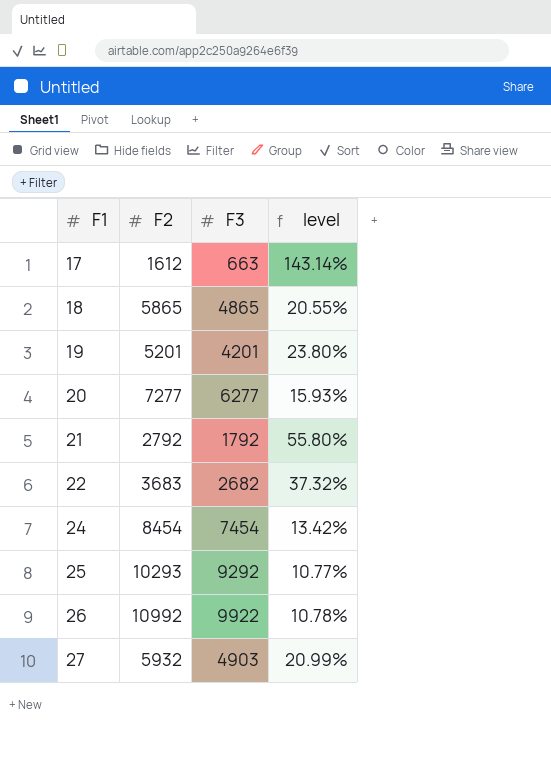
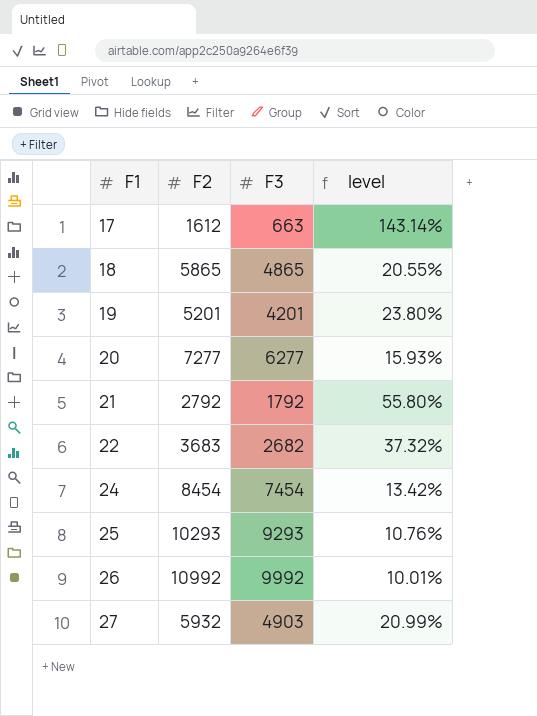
25 | F3: 9292 -> 9293
25 | level: 10.77% -> 10.76%
26 | F3: 9922 -> 9992
26 | level: 10.78% -> 10.01%

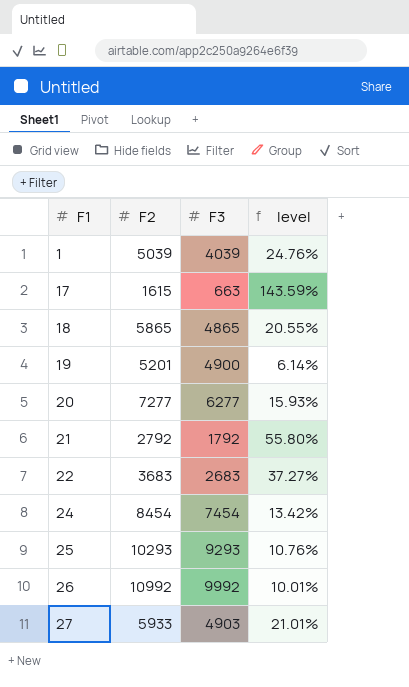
row 1: none -> 5039 | 4039 | 24.76%
17 | F2: 1612 -> 1615
17 | level: 143.14% -> 143.59%
19 | F3: 4201 -> 4900
19 | level: 23.80% -> 6.14%
22 | F3: 2682 -> 2683
22 | level: 37.32% -> 37.27%
27 | F2: 5932 -> 5933
27 | level: 20.99% -> 21.01%

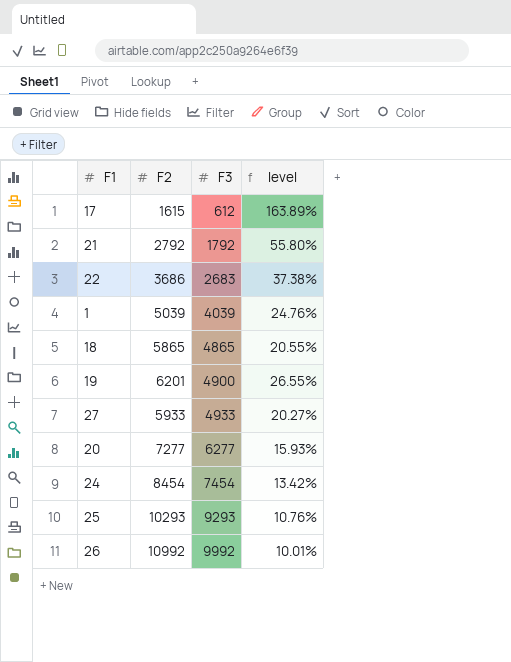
row order: F1 ascending -> F3 ascending
17 | F3: 663 -> 612
17 | level: 143.59% -> 163.89%
22 | F2: 3683 -> 3686
22 | level: 37.27% -> 37.38%
19 | F2: 5201 -> 6201
19 | level: 6.14% -> 26.55%
27 | F3: 4903 -> 4933
27 | level: 21.01% -> 20.27%

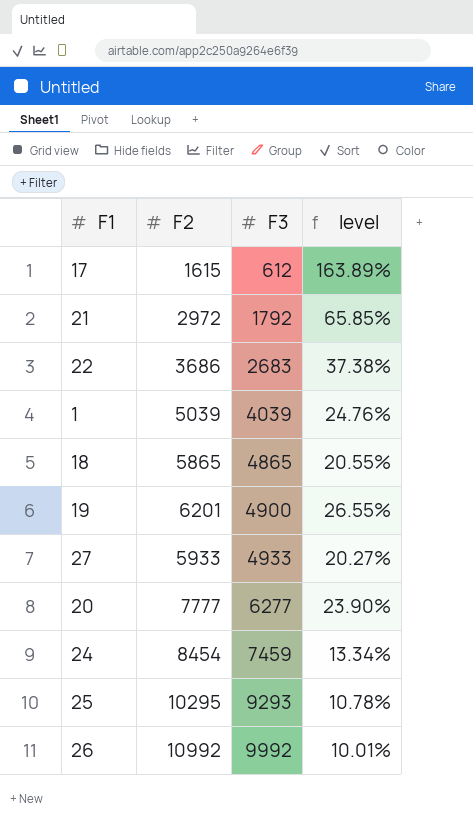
21 | F2: 2792 -> 2972
21 | level: 55.80% -> 65.85%
20 | F2: 7277 -> 7777
20 | level: 15.93% -> 23.90%
24 | F3: 7454 -> 7459
24 | level: 13.42% -> 13.34%
25 | F2: 10293 -> 10295
25 | level: 10.76% -> 10.78%

